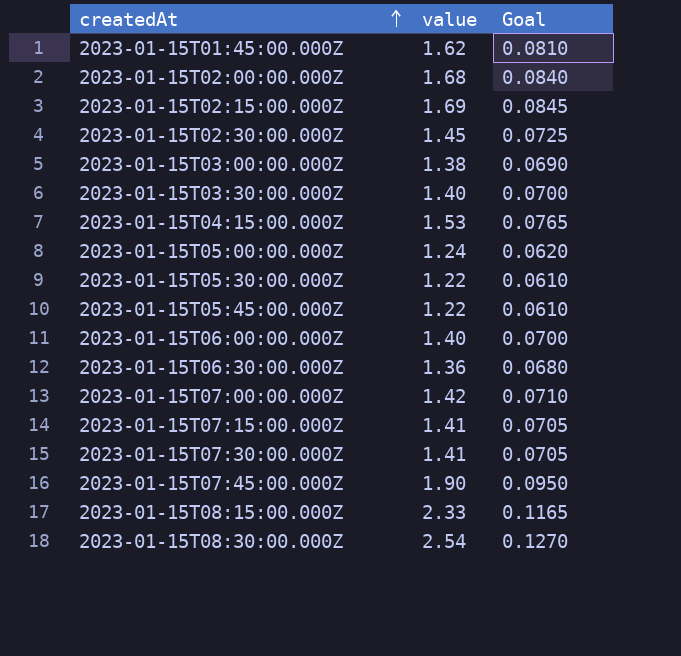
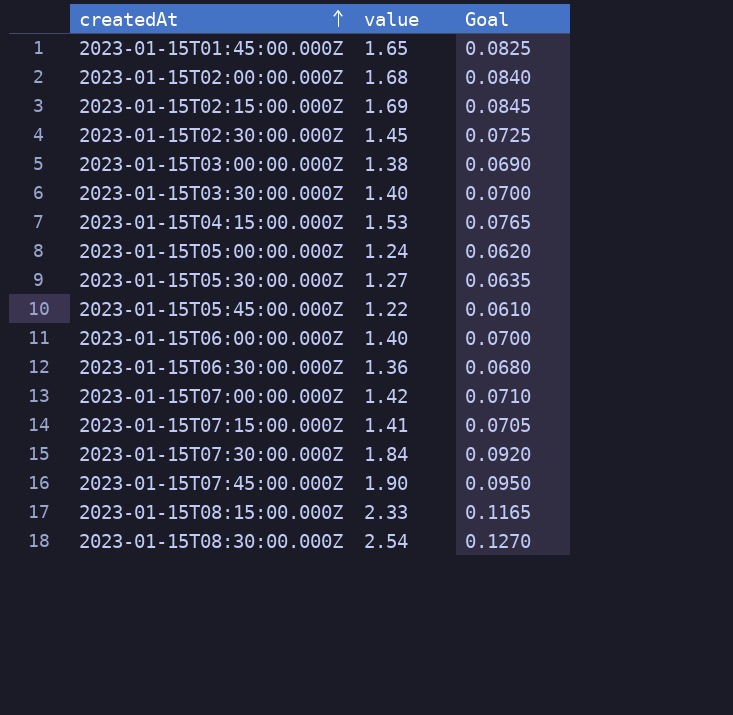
2023-01-15T01:45:00.000Z | value: 1.62 -> 1.65
2023-01-15T01:45:00.000Z | Goal: 0.0810 -> 0.0825
2023-01-15T05:30:00.000Z | value: 1.22 -> 1.27
2023-01-15T05:30:00.000Z | Goal: 0.0610 -> 0.0635
2023-01-15T07:30:00.000Z | value: 1.41 -> 1.84
2023-01-15T07:30:00.000Z | Goal: 0.0705 -> 0.0920

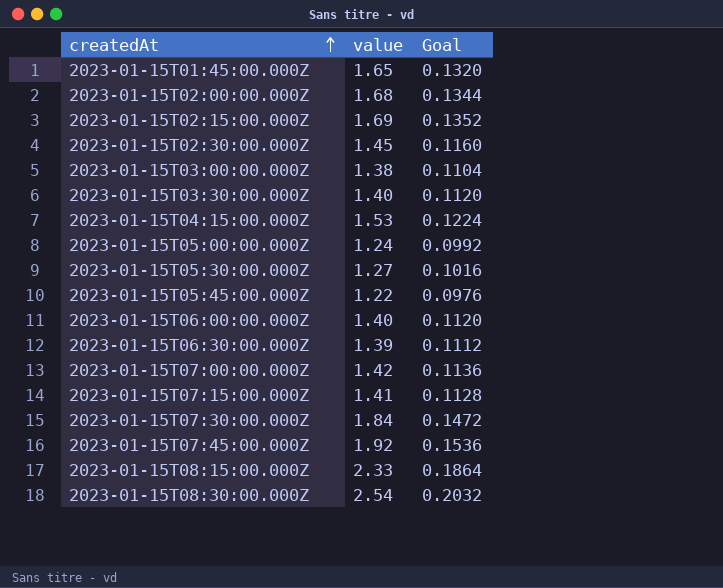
column Goal | formula: [value] * 0.05 -> [value] * 0.08
2023-01-15T06:30:00.000Z | value: 1.36 -> 1.39
2023-01-15T07:45:00.000Z | value: 1.90 -> 1.92

